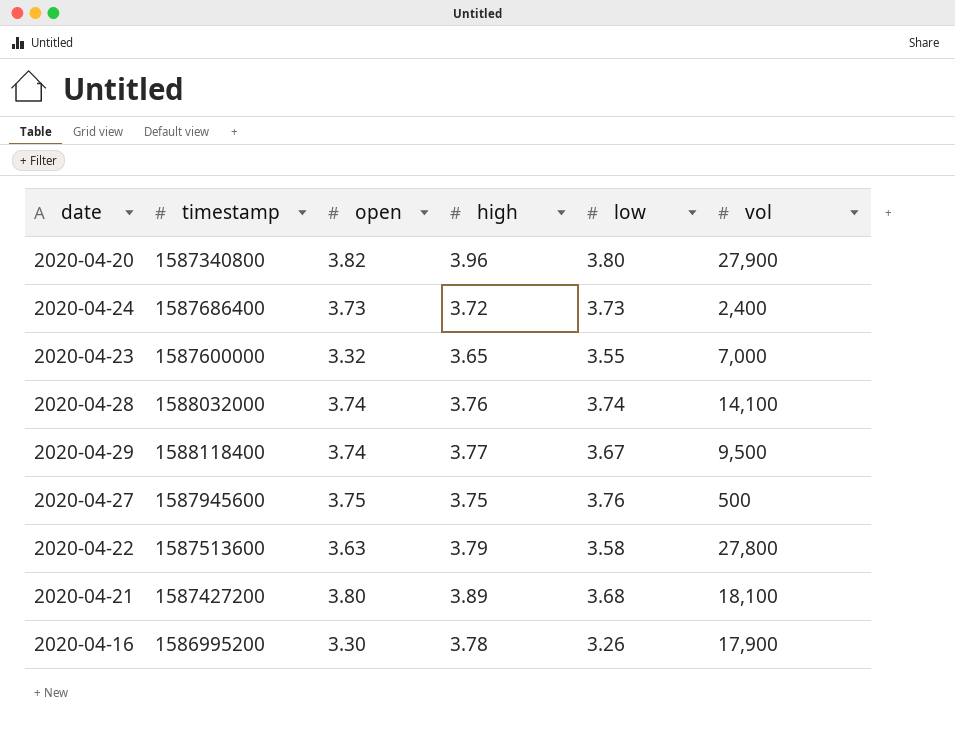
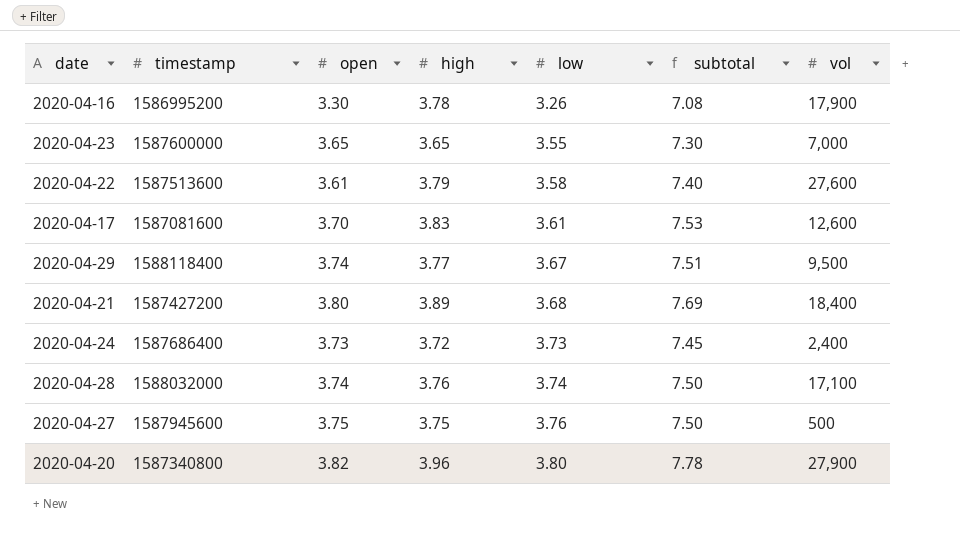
row order: none -> low ascending
column subtotal | formula: none -> [open] + [high]
2020-04-23 | open: 3.32 -> 3.65
2020-04-22 | open: 3.63 -> 3.61
2020-04-22 | vol: 27,800 -> 27,600
row 2020-04-17: none -> 1587081600 | 3.70 | 3.83 | 3.61 | 7.53 | 12,600
2020-04-21 | vol: 18,100 -> 18,400
2020-04-28 | vol: 14,100 -> 17,100

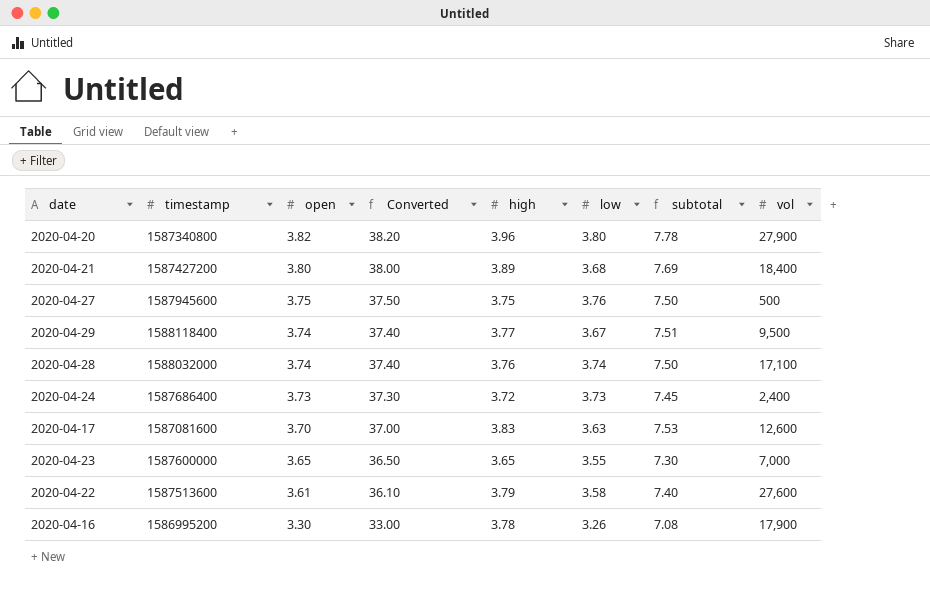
row order: low ascending -> open descending
column Converted | formula: none -> [open] * 10
2020-04-17 | low: 3.61 -> 3.63

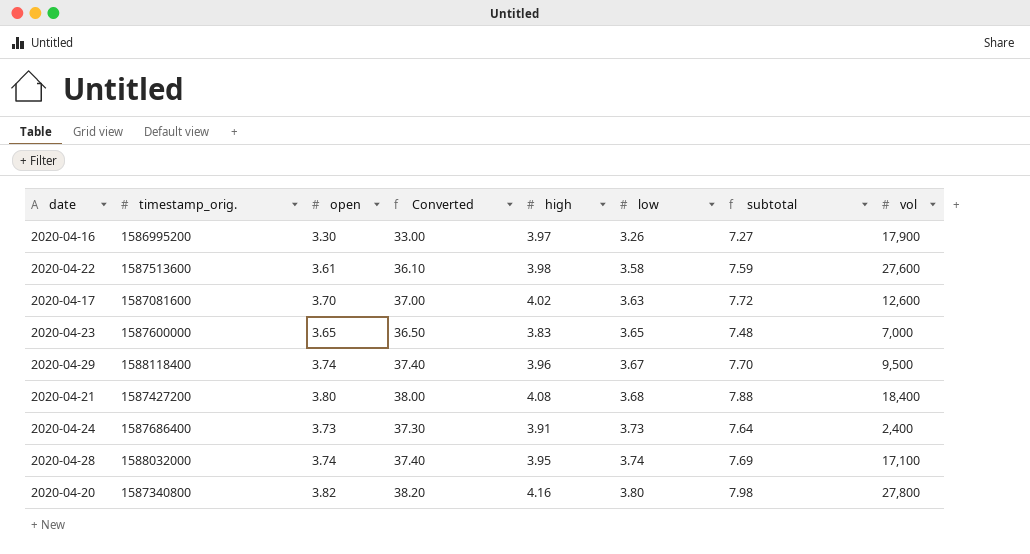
row order: open descending -> low ascending
column name: timestamp -> timestamp_orig.
row 2020-04-27: 1587945600 | 3.75 | 37.50 | 3.75 | 3.76 | 7.50 | 500 -> none
2020-04-16 | high: 3.78 -> 3.97
2020-04-16 | subtotal: 7.08 -> 7.27
2020-04-22 | high: 3.79 -> 3.98
2020-04-22 | subtotal: 7.40 -> 7.59
2020-04-17 | high: 3.83 -> 4.02
2020-04-17 | subtotal: 7.53 -> 7.72
2020-04-23 | high: 3.65 -> 3.83
2020-04-23 | low: 3.55 -> 3.65
2020-04-23 | subtotal: 7.30 -> 7.48
2020-04-29 | high: 3.77 -> 3.96
2020-04-29 | subtotal: 7.51 -> 7.70
2020-04-21 | high: 3.89 -> 4.08
2020-04-21 | subtotal: 7.69 -> 7.88
2020-04-24 | high: 3.72 -> 3.91
2020-04-24 | subtotal: 7.45 -> 7.64
2020-04-28 | high: 3.76 -> 3.95
2020-04-28 | subtotal: 7.50 -> 7.69
2020-04-20 | high: 3.96 -> 4.16
2020-04-20 | subtotal: 7.78 -> 7.98
2020-04-20 | vol: 27,900 -> 27,800

